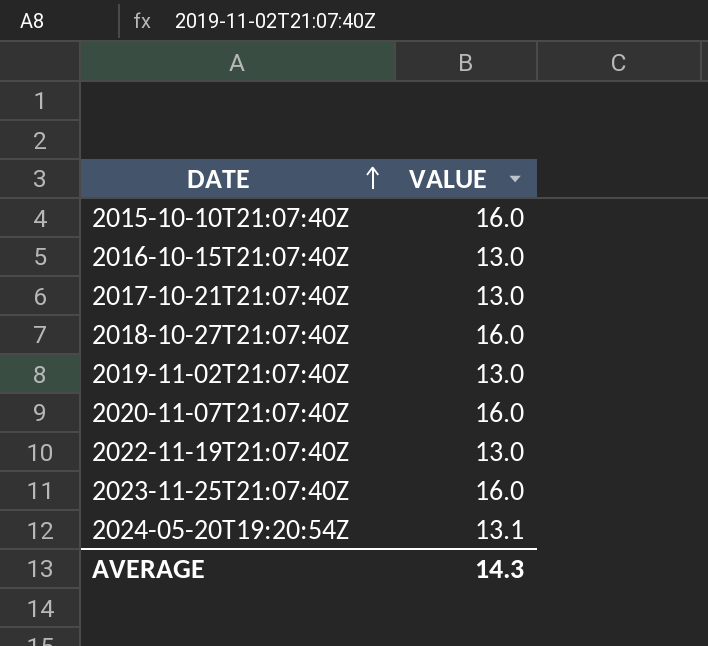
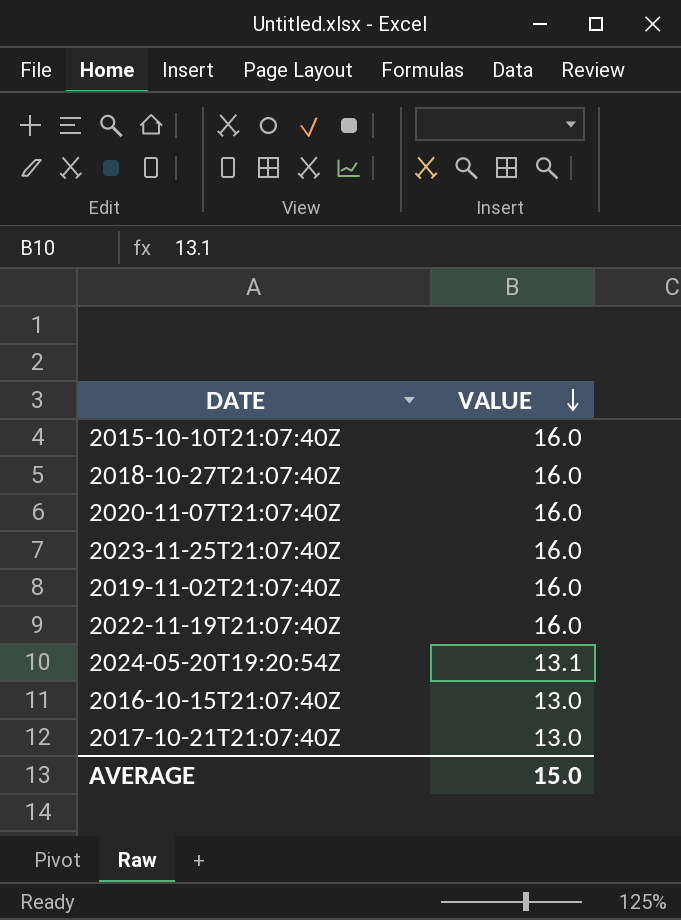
row order: DATE ascending -> VALUE descending
2019-11-02T21:07:40Z | VALUE: 13.0 -> 16.0
2022-11-19T21:07:40Z | VALUE: 13.0 -> 16.0
AVERAGE | VALUE: 14.3 -> 15.0

